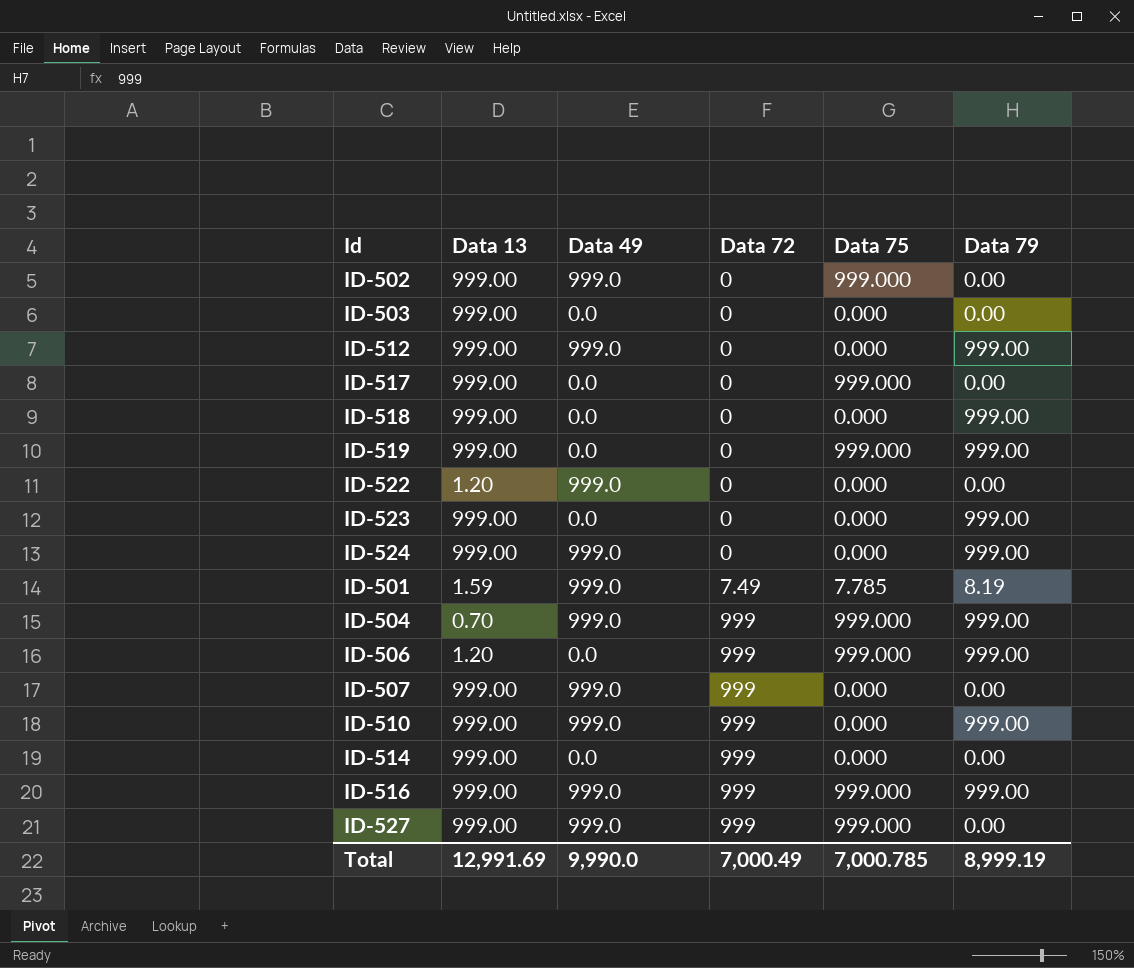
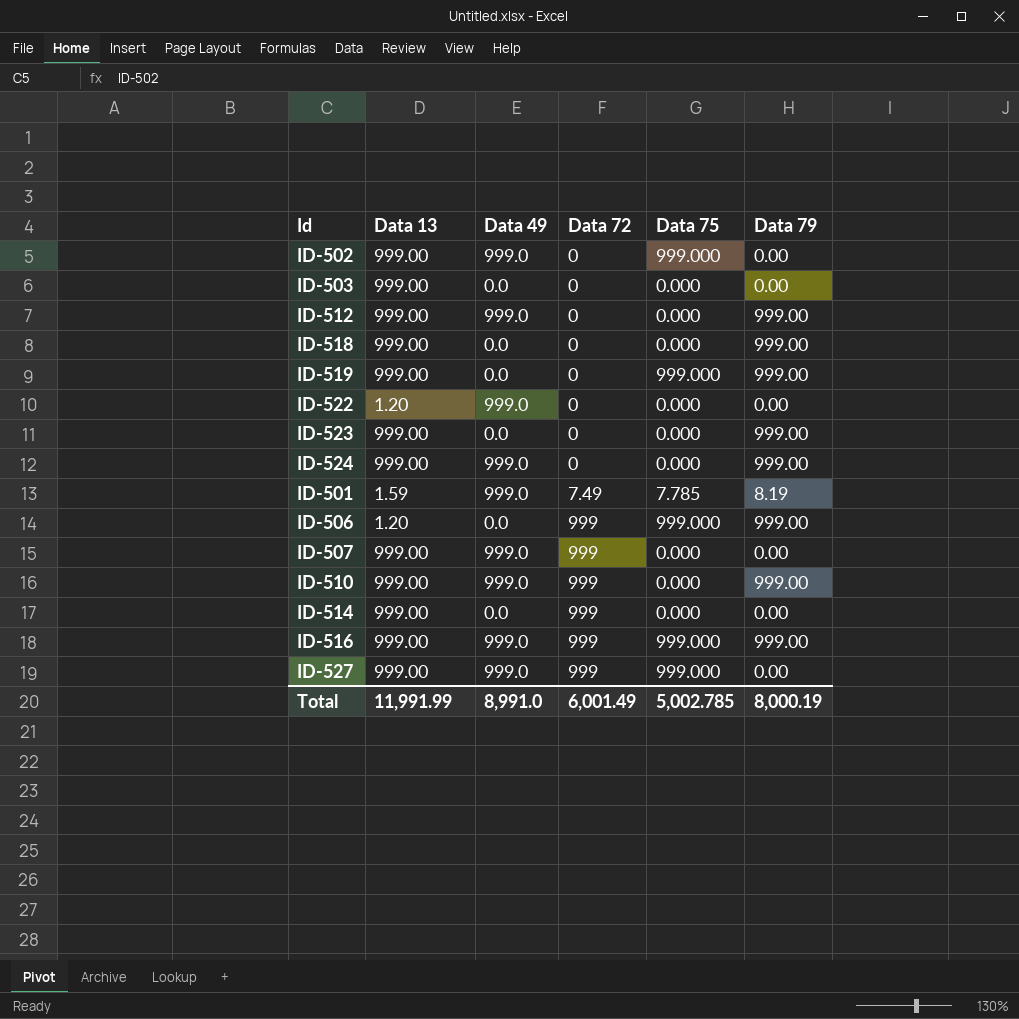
row ID-517: 999.00 | 0.0 | 0 | 999.000 | 0.00 -> none
row ID-504: 0.70 | 999.0 | 999 | 999.000 | 999.00 -> none
Total | Data 13: 12,991.69 -> 11,991.99
Total | Data 49: 9,990.0 -> 8,991.0
Total | Data 72: 7,000.49 -> 6,001.49
Total | Data 75: 7,000.785 -> 5,002.785
Total | Data 79: 8,999.19 -> 8,000.19

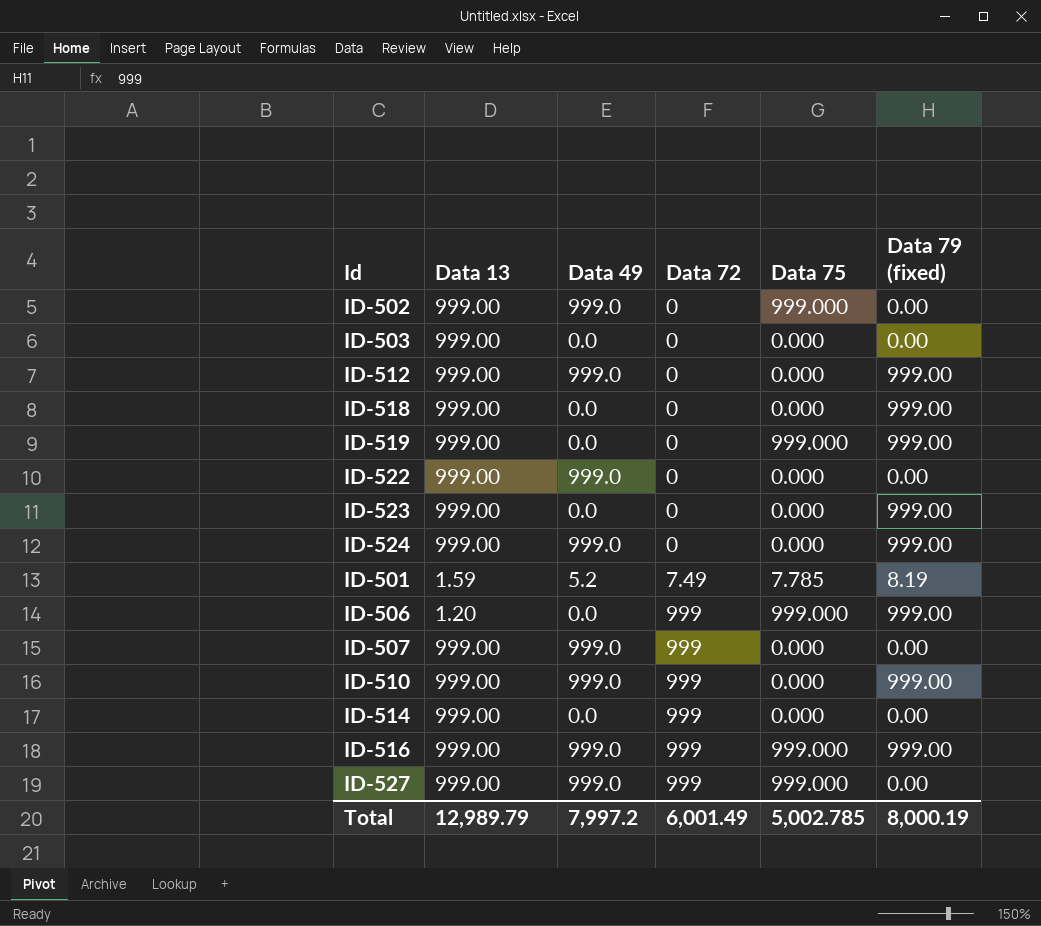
column name: Data 79 -> Data 79 (fixed)
ID-522 | Data 13: 1.20 -> 999.00
ID-501 | Data 49: 999.0 -> 5.2
Total | Data 13: 11,991.99 -> 12,989.79
Total | Data 49: 8,991.0 -> 7,997.2

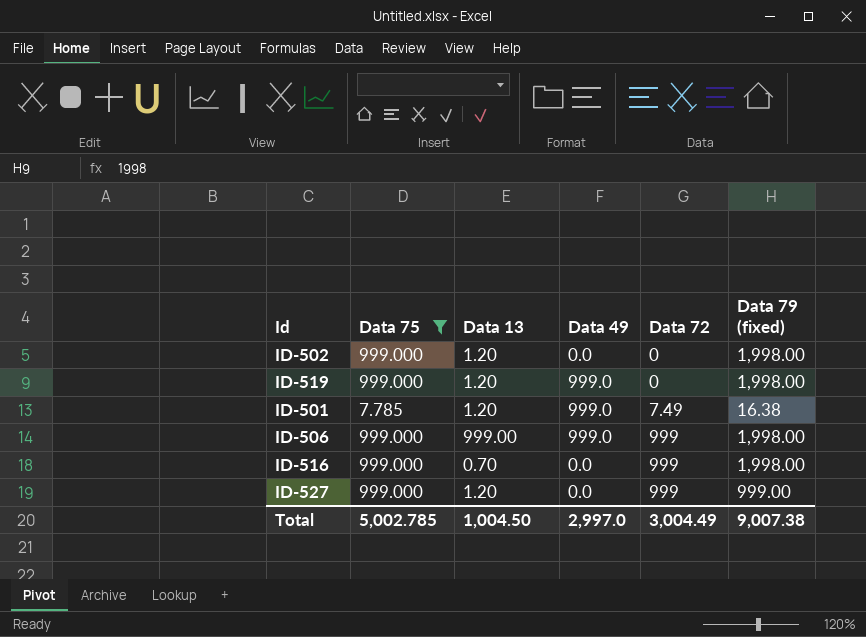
filter: none -> Data 75 != 0.000
column Data 75 | position: 5 -> 2
ID-502 | Data 13: 999.00 -> 1.20
ID-502 | Data 49: 999.0 -> 0.0
ID-502 | Data 79 (fixed): 0.00 -> 1,998.00
ID-519 | Data 13: 999.00 -> 1.20
ID-519 | Data 49: 0.0 -> 999.0
ID-519 | Data 79 (fixed): 999.00 -> 1,998.00
ID-501 | Data 13: 1.59 -> 1.20
ID-501 | Data 49: 5.2 -> 999.0
ID-501 | Data 79 (fixed): 8.19 -> 16.38
ID-506 | Data 13: 1.20 -> 999.00
ID-506 | Data 49: 0.0 -> 999.0
ID-506 | Data 79 (fixed): 999.00 -> 1,998.00
ID-516 | Data 13: 999.00 -> 0.70
ID-516 | Data 49: 999.0 -> 0.0
ID-516 | Data 79 (fixed): 999.00 -> 1,998.00
ID-527 | Data 13: 999.00 -> 1.20
ID-527 | Data 49: 999.0 -> 0.0
ID-527 | Data 79 (fixed): 0.00 -> 999.00
Total | Data 13: 12,989.79 -> 1,004.50
Total | Data 49: 7,997.2 -> 2,997.0
Total | Data 72: 6,001.49 -> 3,004.49
Total | Data 79 (fixed): 8,000.19 -> 9,007.38

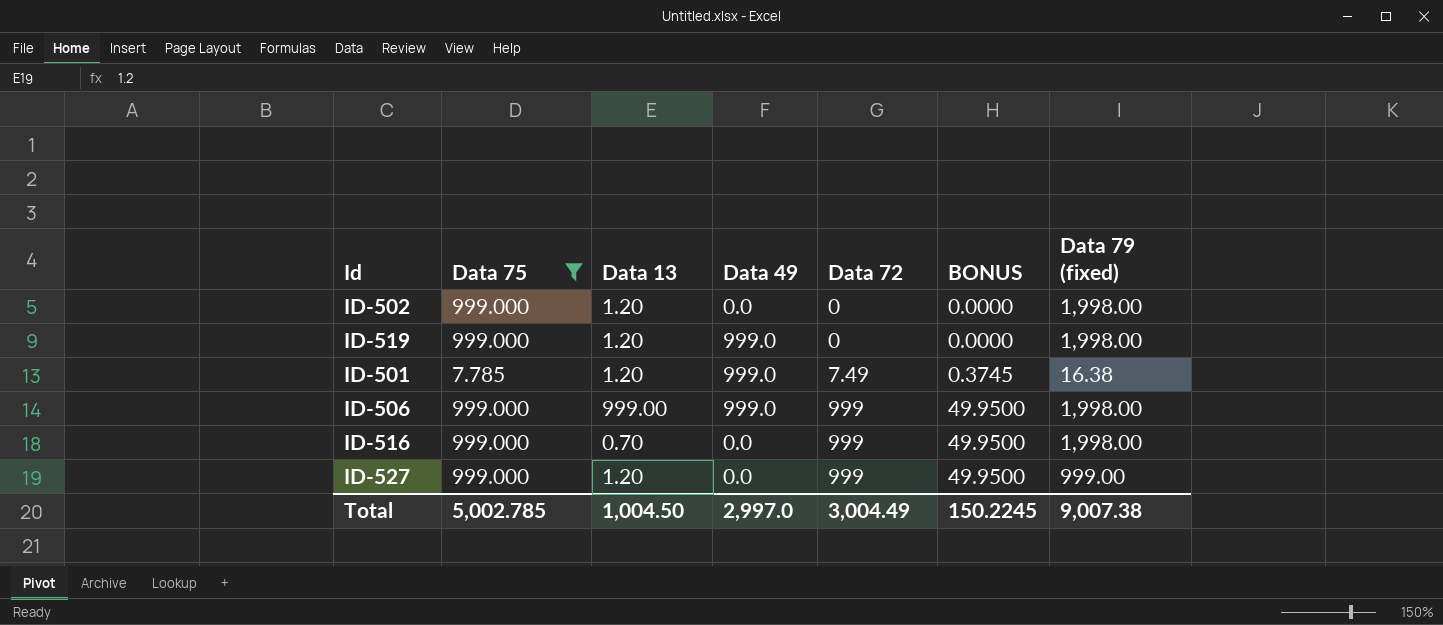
column BONUS | formula: none -> [Data 72] * 0.05

